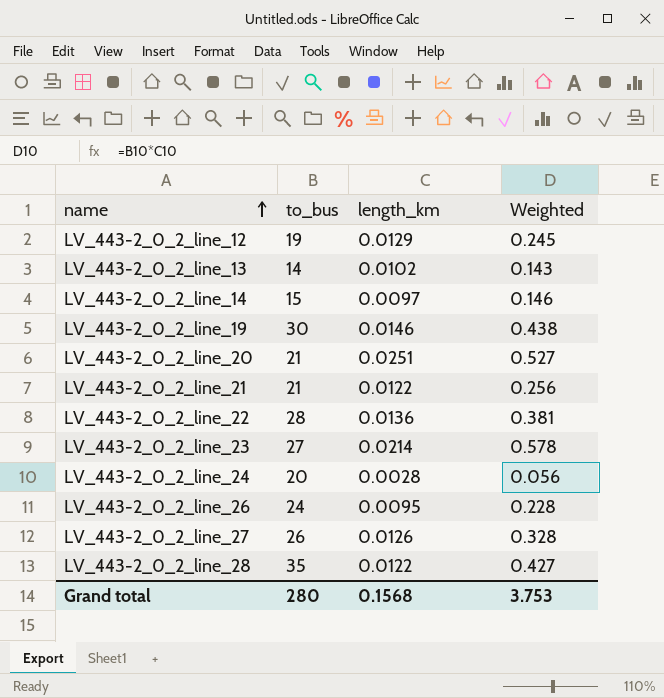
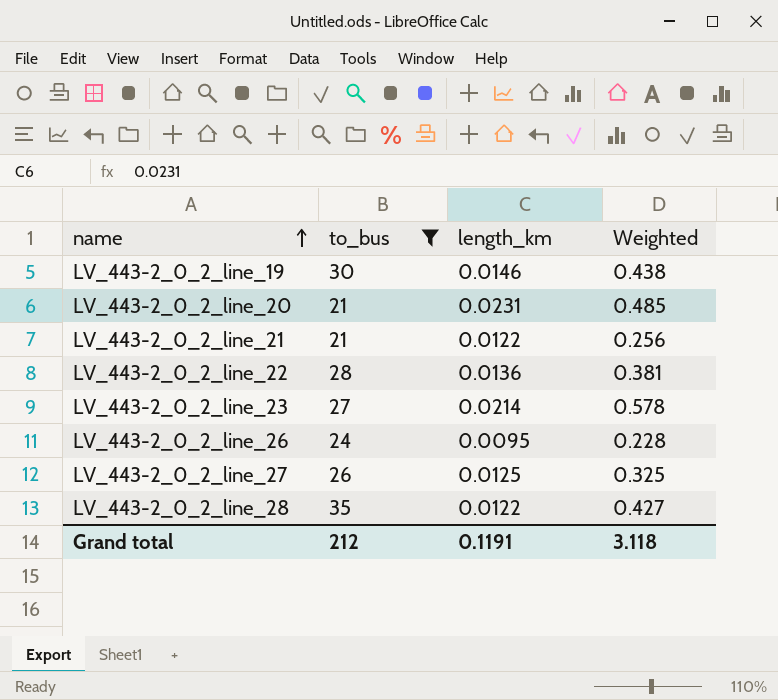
filter: none -> to_bus >= 21
LV_443-2_0_2_line_20 | length_km: 0.0251 -> 0.0231
LV_443-2_0_2_line_20 | Weighted: 0.527 -> 0.485
LV_443-2_0_2_line_27 | length_km: 0.0126 -> 0.0125
LV_443-2_0_2_line_27 | Weighted: 0.328 -> 0.325
Grand total | to_bus: 280 -> 212
Grand total | length_km: 0.1568 -> 0.1191
Grand total | Weighted: 3.753 -> 3.118

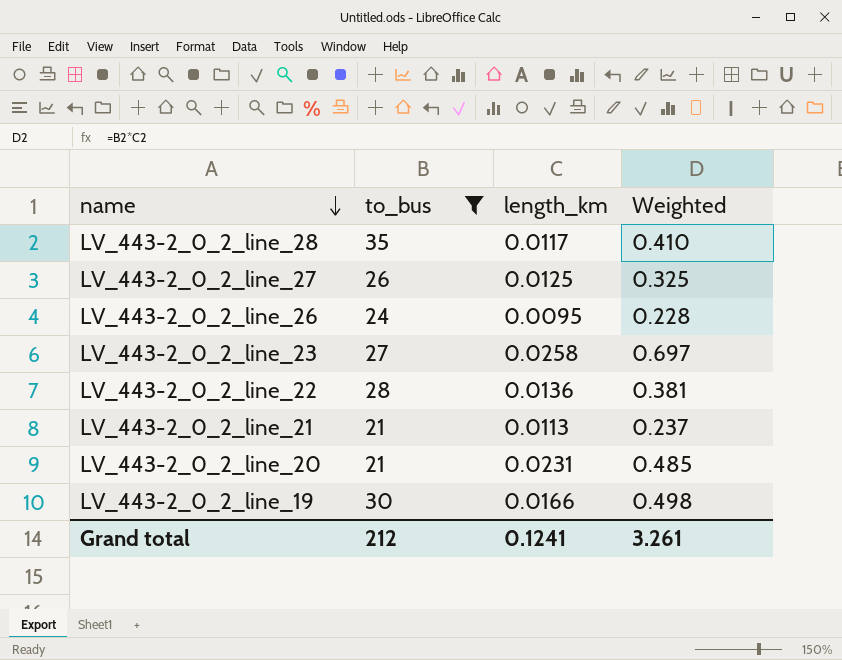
row order: name ascending -> name descending
LV_443-2_0_2_line_28 | length_km: 0.0122 -> 0.0117
LV_443-2_0_2_line_28 | Weighted: 0.427 -> 0.410
LV_443-2_0_2_line_23 | length_km: 0.0214 -> 0.0258
LV_443-2_0_2_line_23 | Weighted: 0.578 -> 0.697
LV_443-2_0_2_line_21 | length_km: 0.0122 -> 0.0113
LV_443-2_0_2_line_21 | Weighted: 0.256 -> 0.237
LV_443-2_0_2_line_19 | length_km: 0.0146 -> 0.0166
LV_443-2_0_2_line_19 | Weighted: 0.438 -> 0.498
Grand total | length_km: 0.1191 -> 0.1241
Grand total | Weighted: 3.118 -> 3.261

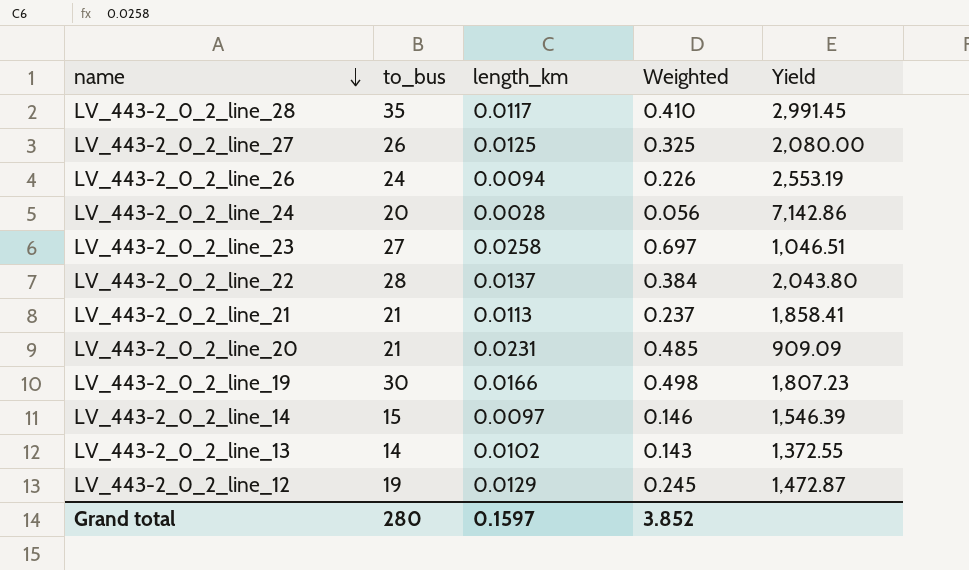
filter: to_bus >= 21 -> none
column Yield | formula: none -> [to_bus] / [length_km]
LV_443-2_0_2_line_26 | length_km: 0.0095 -> 0.0094
LV_443-2_0_2_line_26 | Weighted: 0.228 -> 0.226
LV_443-2_0_2_line_22 | length_km: 0.0136 -> 0.0137
LV_443-2_0_2_line_22 | Weighted: 0.381 -> 0.384
Grand total | to_bus: 212 -> 280
Grand total | length_km: 0.1241 -> 0.1597
Grand total | Weighted: 3.261 -> 3.852

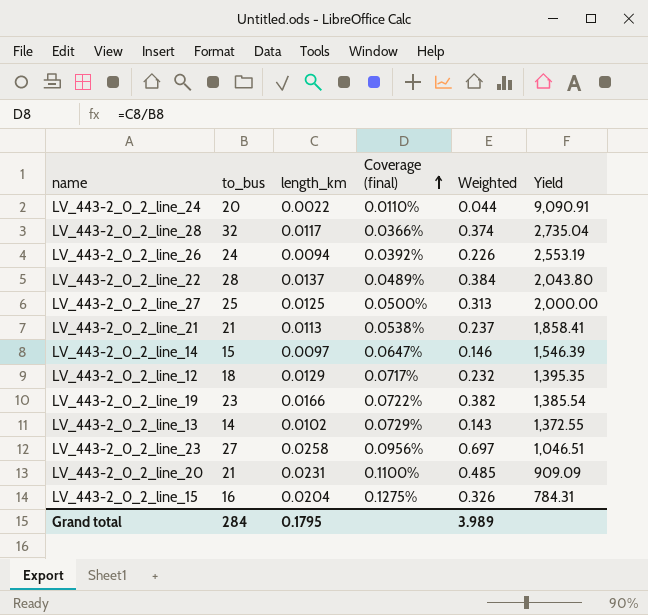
row order: name descending -> Coverage (final) ascending
column Coverage (final) | formula: none -> [length_km] / [to_bus]
LV_443-2_0_2_line_24 | length_km: 0.0028 -> 0.0022
LV_443-2_0_2_line_24 | Weighted: 0.056 -> 0.044
LV_443-2_0_2_line_24 | Yield: 7,142.86 -> 9,090.91
LV_443-2_0_2_line_28 | to_bus: 35 -> 32
LV_443-2_0_2_line_28 | Weighted: 0.410 -> 0.374
LV_443-2_0_2_line_28 | Yield: 2,991.45 -> 2,735.04
LV_443-2_0_2_line_27 | to_bus: 26 -> 25
LV_443-2_0_2_line_27 | Weighted: 0.325 -> 0.313
LV_443-2_0_2_line_27 | Yield: 2,080.00 -> 2,000.00
LV_443-2_0_2_line_12 | to_bus: 19 -> 18
LV_443-2_0_2_line_12 | Weighted: 0.245 -> 0.232
LV_443-2_0_2_line_12 | Yield: 1,472.87 -> 1,395.35
LV_443-2_0_2_line_19 | to_bus: 30 -> 23
LV_443-2_0_2_line_19 | Weighted: 0.498 -> 0.382
LV_443-2_0_2_line_19 | Yield: 1,807.23 -> 1,385.54
row LV_443-2_0_2_line_15: none -> 16 | 0.0204 | 0.1275% | 0.326 | 784.31
Grand total | to_bus: 280 -> 284
Grand total | length_km: 0.1597 -> 0.1795
Grand total | Weighted: 3.852 -> 3.989

